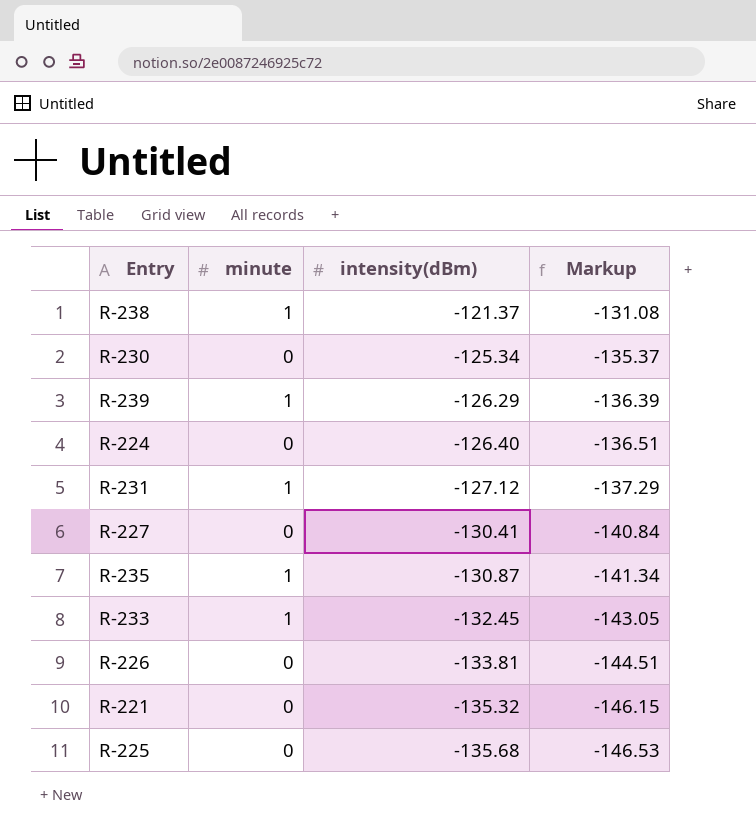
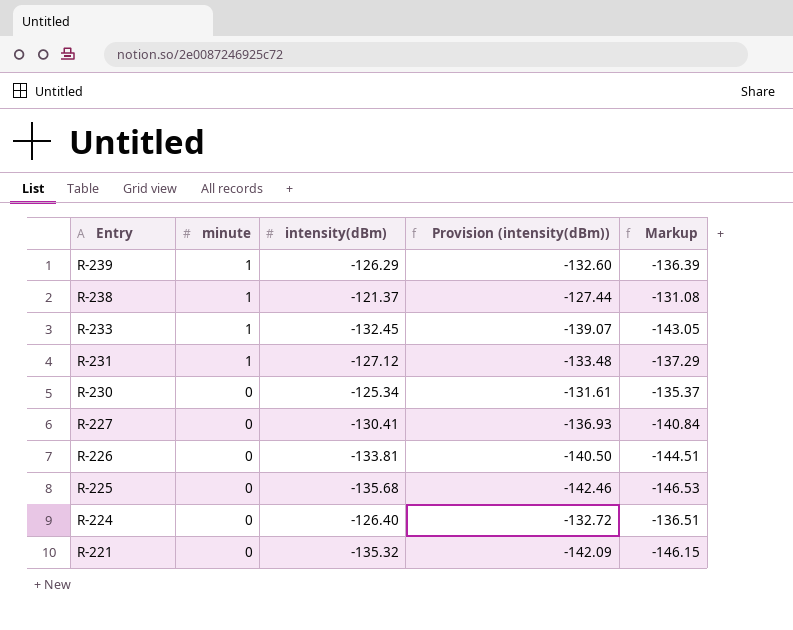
row order: intensity(dBm) descending -> Entry descending
column Provision (intensity(dBm)) | formula: none -> [intensity(dBm)] * 1.05
row R-235: 1 | -130.87 | -141.34 -> none

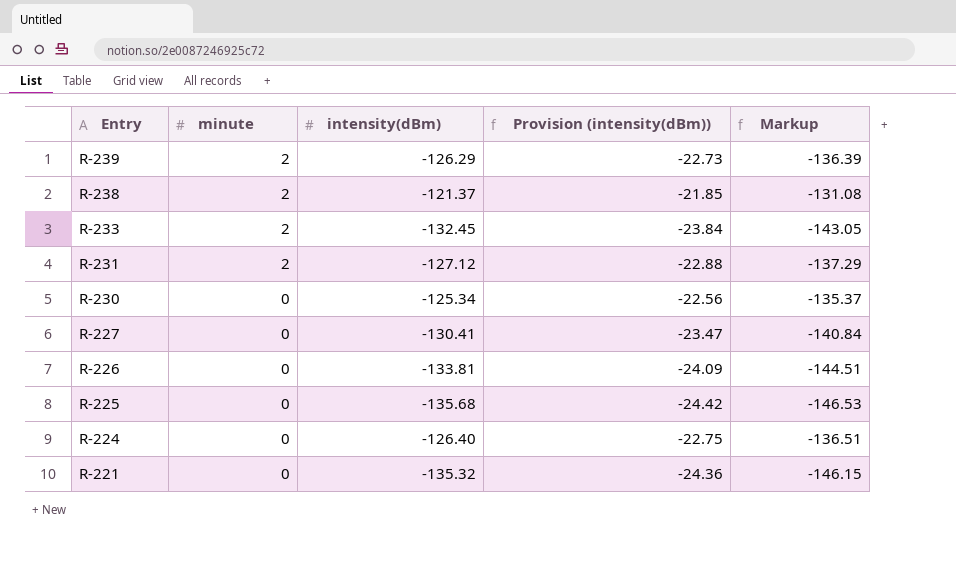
column Provision (intensity(dBm)) | formula: [intensity(dBm)] * 1.05 -> [intensity(dBm)] * 0.18
R-239 | minute: 1 -> 2
R-238 | minute: 1 -> 2
R-233 | minute: 1 -> 2
R-231 | minute: 1 -> 2

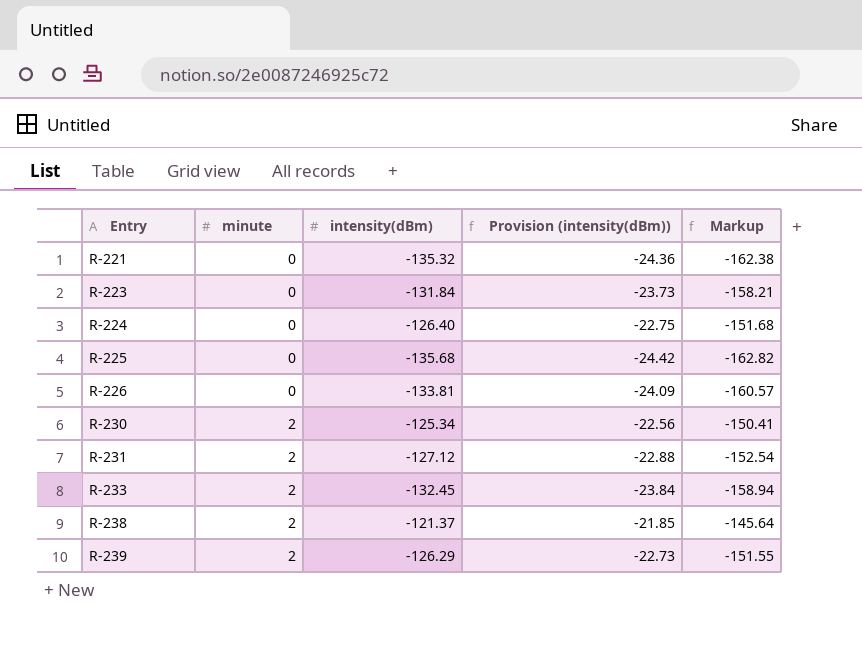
row order: Entry descending -> Entry ascending
column Markup | formula: [intensity(dBm)] * 1.08 -> [intensity(dBm)] * 1.2
row R-227: 0 | -130.41 | -23.47 | -140.84 -> none
row R-223: none -> 0 | -131.84 | -23.73 | -158.21
R-230 | minute: 0 -> 2

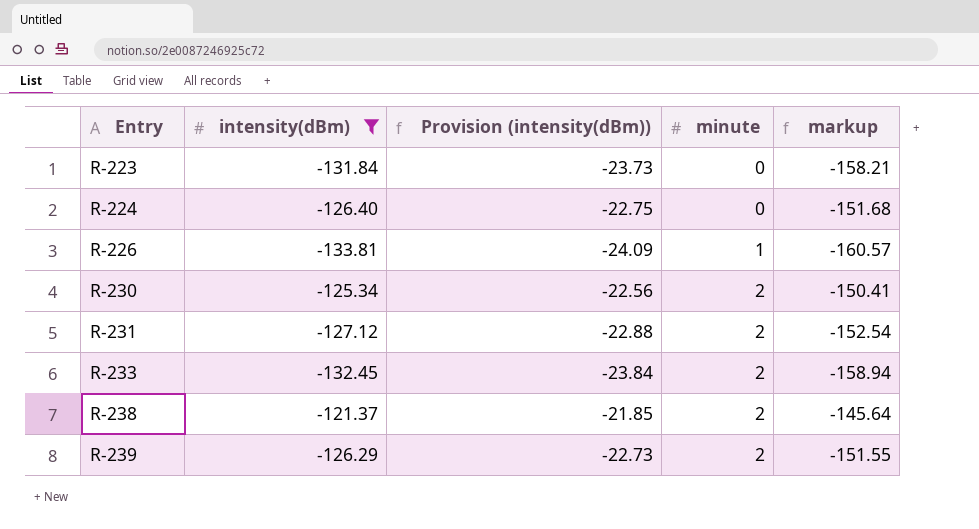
filter: none -> intensity(dBm) >= -133.81
column minute | position: 2 -> 4
column name: Markup -> markup
R-226 | minute: 0 -> 1

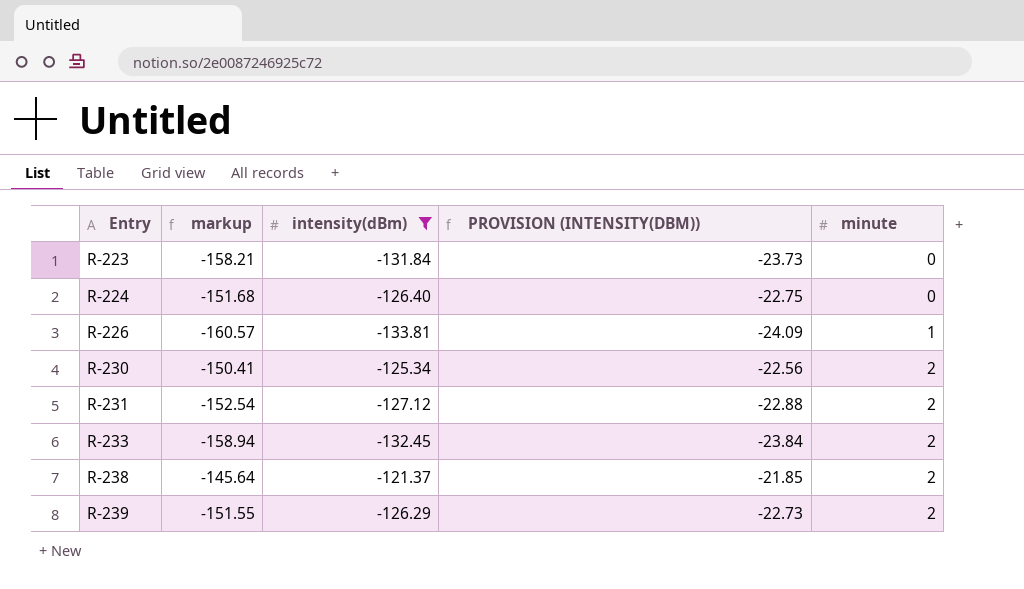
column markup | position: 5 -> 2
column name: Provision (intensity(dBm)) -> PROVISION (INTENSITY(DBM))

